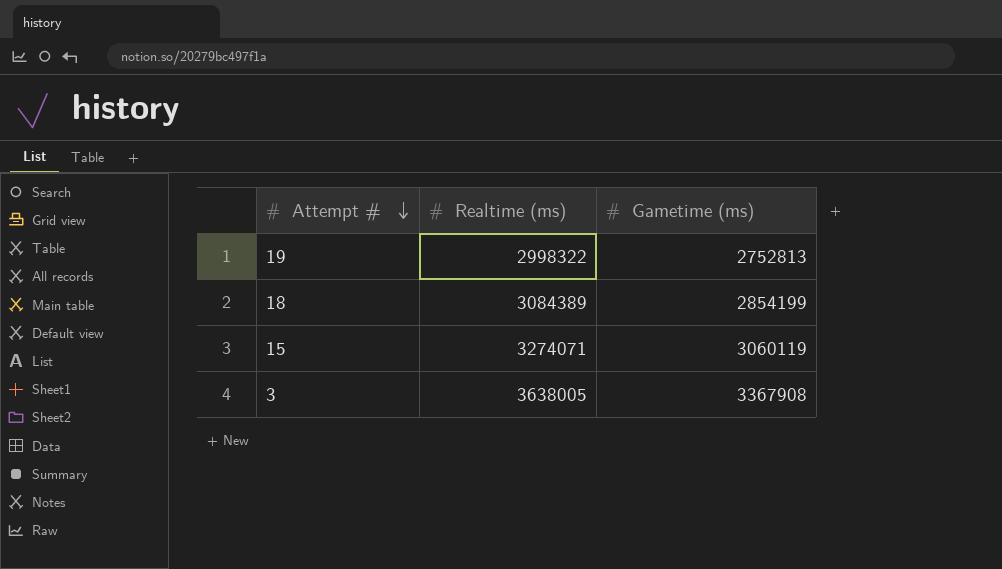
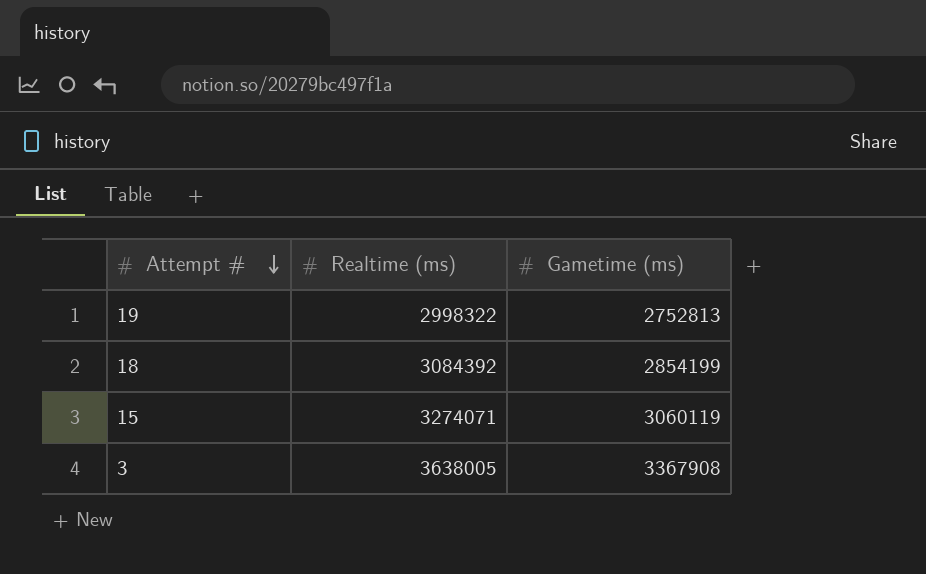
18 | Realtime (ms): 3084389 -> 3084392

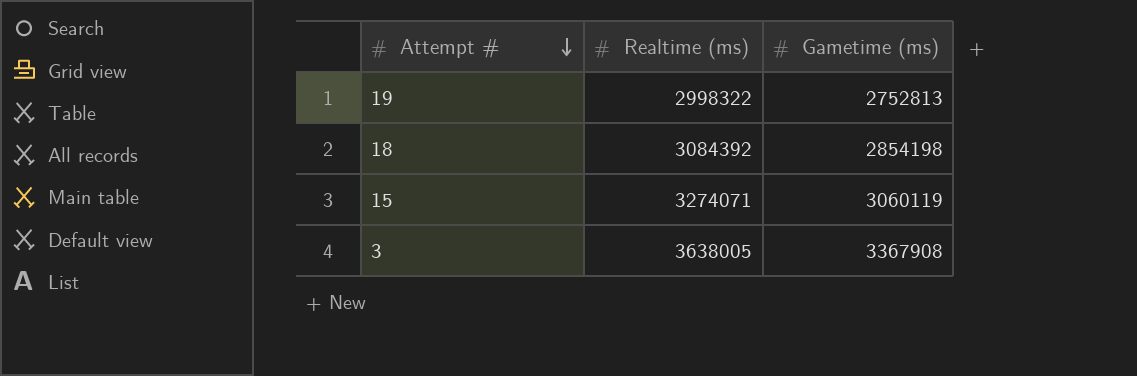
18 | Gametime (ms): 2854199 -> 2854198

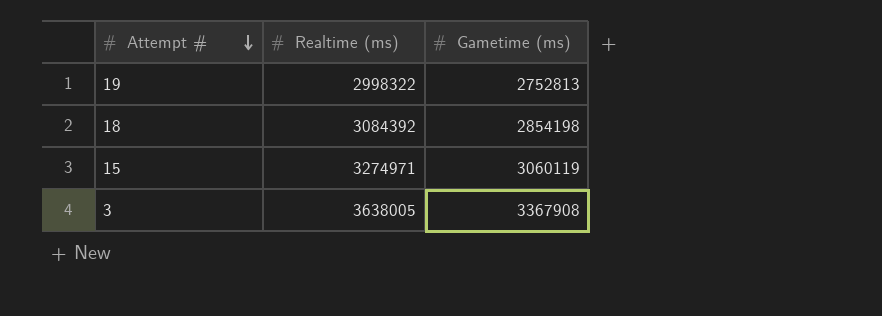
15 | Realtime (ms): 3274071 -> 3274971

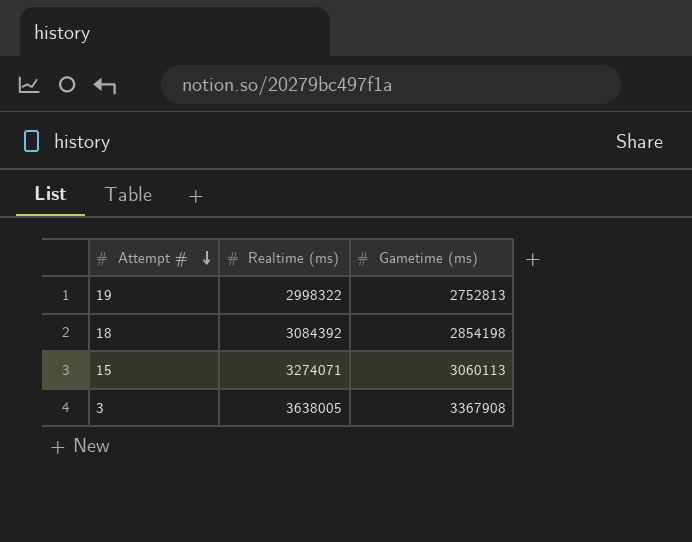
15 | Realtime (ms): 3274971 -> 3274071
15 | Gametime (ms): 3060119 -> 3060113

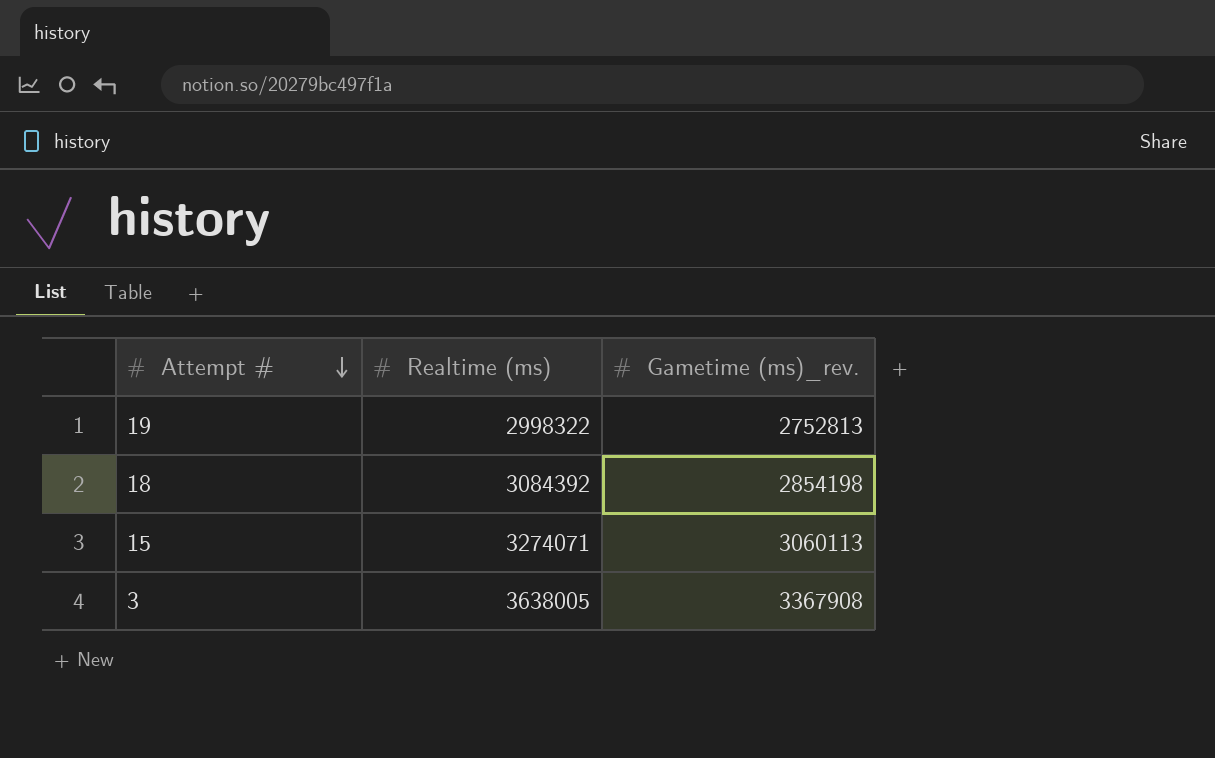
column name: Gametime (ms) -> Gametime (ms)_rev.

